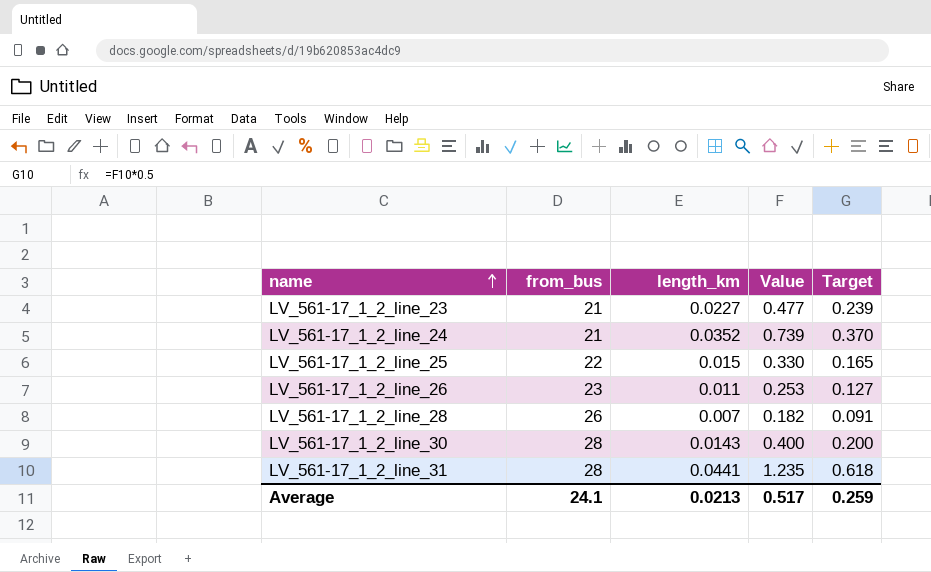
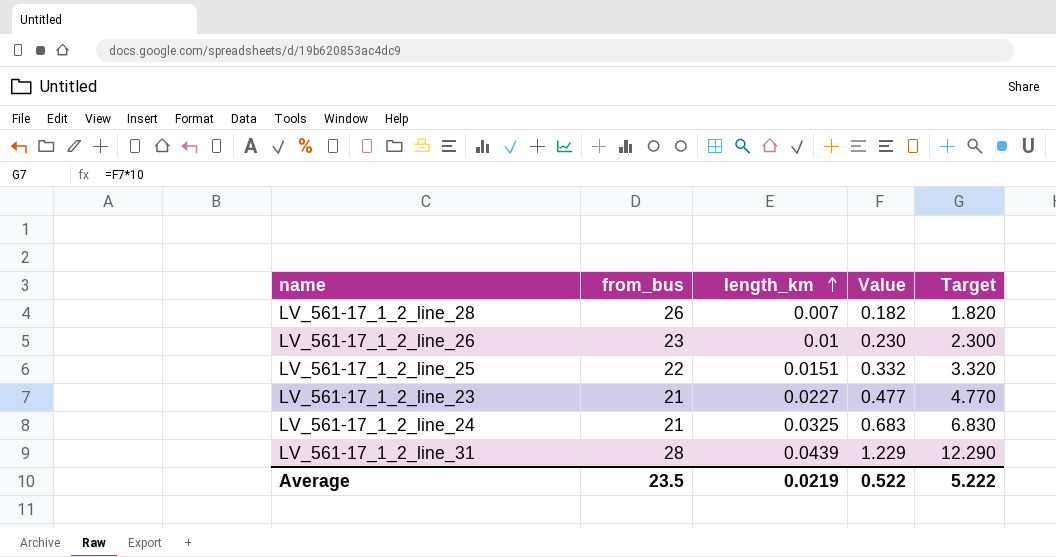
row order: name ascending -> length_km ascending
column Target | formula: [Value] * 0.5 -> [Value] * 10
row LV_561-17_1_2_line_30: 28 | 0.0143 | 0.400 | 0.200 -> none
LV_561-17_1_2_line_26 | length_km: 0.011 -> 0.01
LV_561-17_1_2_line_26 | Value: 0.253 -> 0.230
LV_561-17_1_2_line_25 | length_km: 0.015 -> 0.0151
LV_561-17_1_2_line_25 | Value: 0.330 -> 0.332
LV_561-17_1_2_line_24 | length_km: 0.0352 -> 0.0325
LV_561-17_1_2_line_24 | Value: 0.739 -> 0.683
LV_561-17_1_2_line_31 | length_km: 0.0441 -> 0.0439
LV_561-17_1_2_line_31 | Value: 1.235 -> 1.229
Average | from_bus: 24.1 -> 23.5
Average | length_km: 0.0213 -> 0.0219
Average | Value: 0.517 -> 0.522
Average | Target: 0.259 -> 5.222

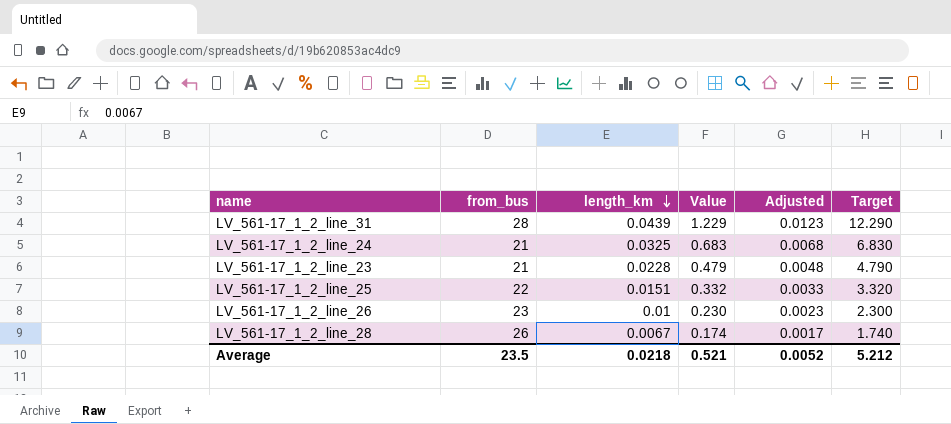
row order: length_km ascending -> length_km descending
column Adjusted | formula: none -> [Value] * 0.01
LV_561-17_1_2_line_23 | length_km: 0.0227 -> 0.0228
LV_561-17_1_2_line_23 | Value: 0.477 -> 0.479
LV_561-17_1_2_line_23 | Target: 4.770 -> 4.790
LV_561-17_1_2_line_28 | length_km: 0.007 -> 0.0067
LV_561-17_1_2_line_28 | Value: 0.182 -> 0.174
LV_561-17_1_2_line_28 | Target: 1.820 -> 1.740
Average | length_km: 0.0219 -> 0.0218
Average | Value: 0.522 -> 0.521
Average | Target: 5.222 -> 5.212

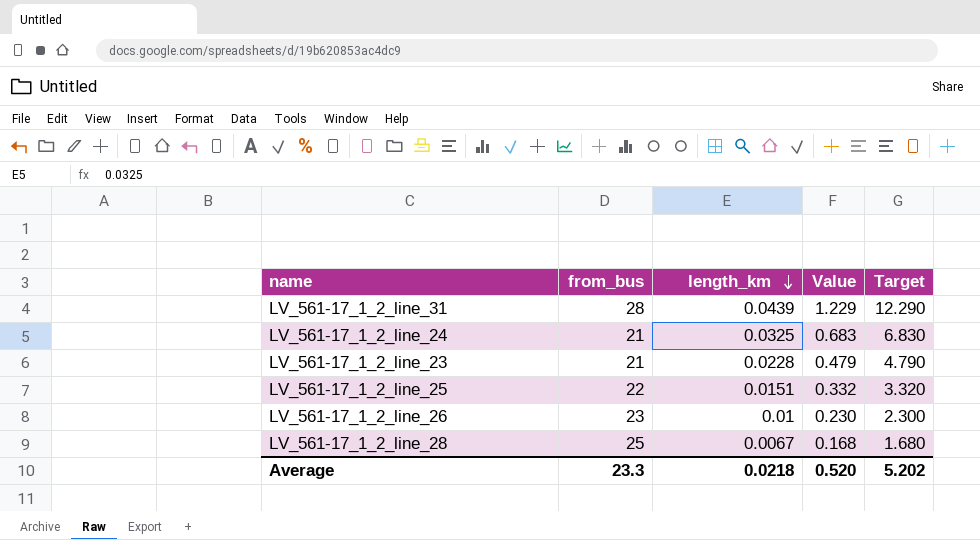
column Adjusted | formula: [Value] * 0.01 -> none
LV_561-17_1_2_line_28 | from_bus: 26 -> 25
LV_561-17_1_2_line_28 | Value: 0.174 -> 0.168
LV_561-17_1_2_line_28 | Target: 1.740 -> 1.680
Average | from_bus: 23.5 -> 23.3
Average | Value: 0.521 -> 0.520
Average | Target: 5.212 -> 5.202

